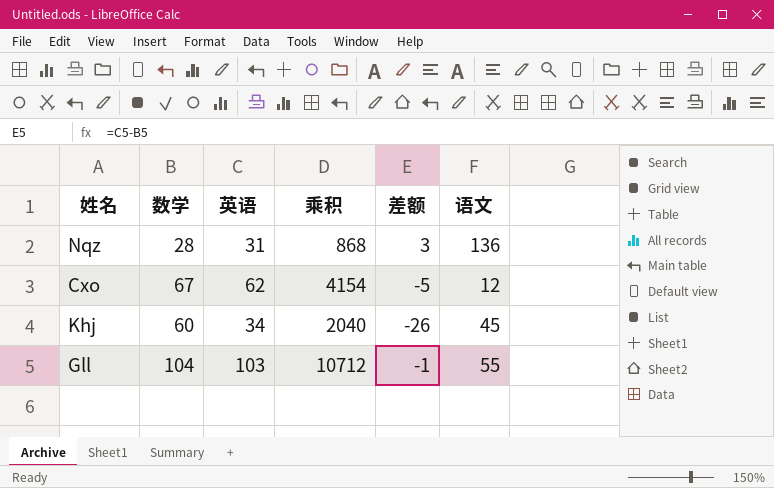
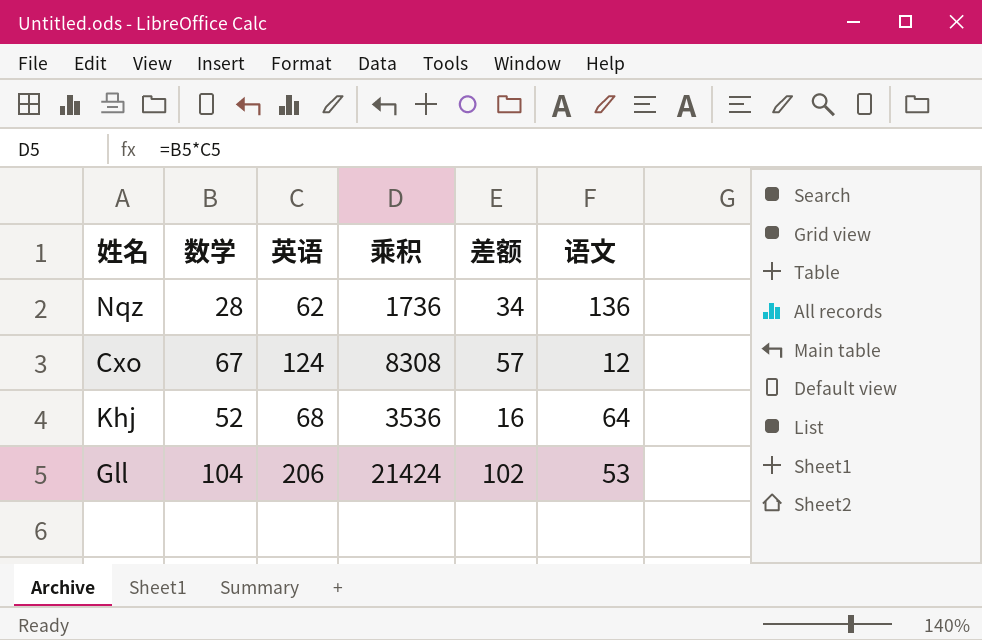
Nqz | 英语: 31 -> 62
Nqz | 乘积: 868 -> 1736
Nqz | 差额: 3 -> 34
Cxo | 英语: 62 -> 124
Cxo | 乘积: 4154 -> 8308
Cxo | 差额: -5 -> 57
Khj | 数学: 60 -> 52
Khj | 英语: 34 -> 68
Khj | 乘积: 2040 -> 3536
Khj | 差额: -26 -> 16
Khj | 语文: 45 -> 64
Gll | 英语: 103 -> 206
Gll | 乘积: 10712 -> 21424
Gll | 差额: -1 -> 102
Gll | 语文: 55 -> 53

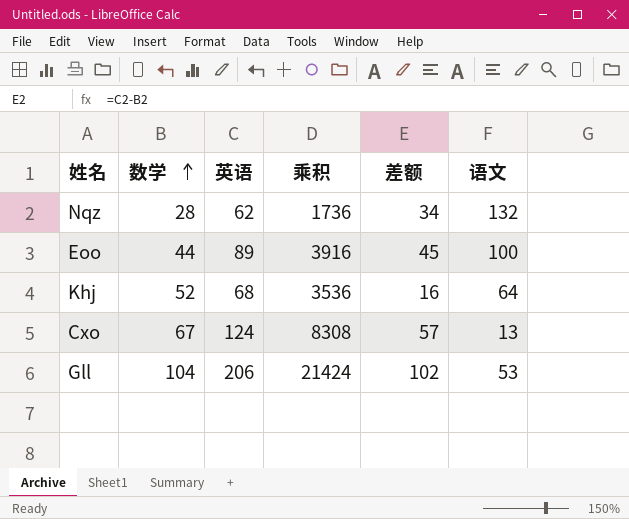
row order: none -> 数学 ascending
Nqz | 语文: 136 -> 132
row Eoo: none -> 44 | 89 | 3916 | 45 | 100
Cxo | 语文: 12 -> 13

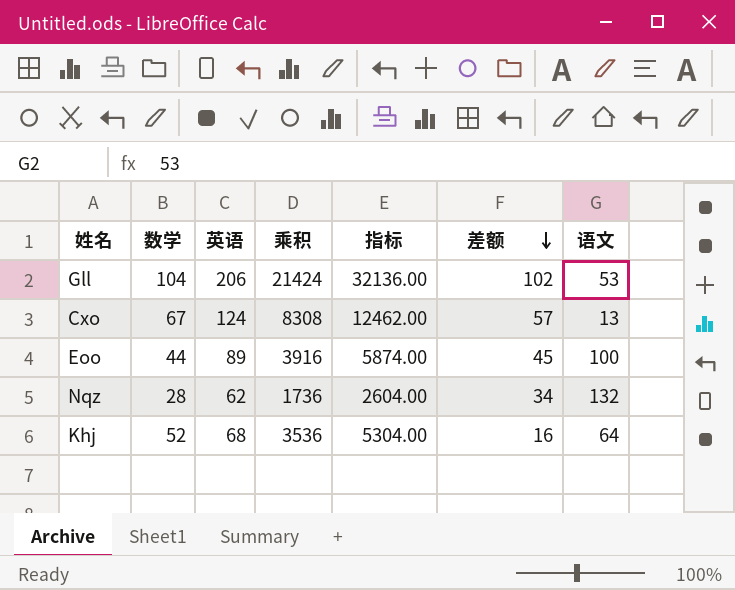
row order: 数学 ascending -> 差额 descending
column 指标 | formula: none -> [乘积] * 1.5

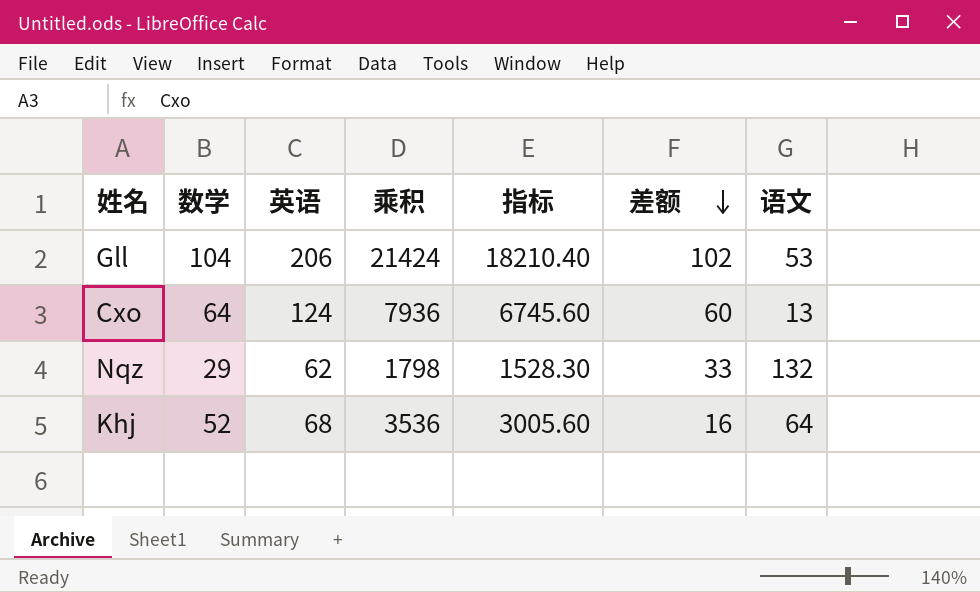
column 指标 | formula: [乘积] * 1.5 -> [乘积] * 0.85
row Eoo: 44 | 89 | 3916 | 5874.00 | 45 | 100 -> none
Cxo | 数学: 67 -> 64
Cxo | 乘积: 8308 -> 7936
Cxo | 差额: 57 -> 60
Nqz | 数学: 28 -> 29
Nqz | 乘积: 1736 -> 1798
Nqz | 差额: 34 -> 33

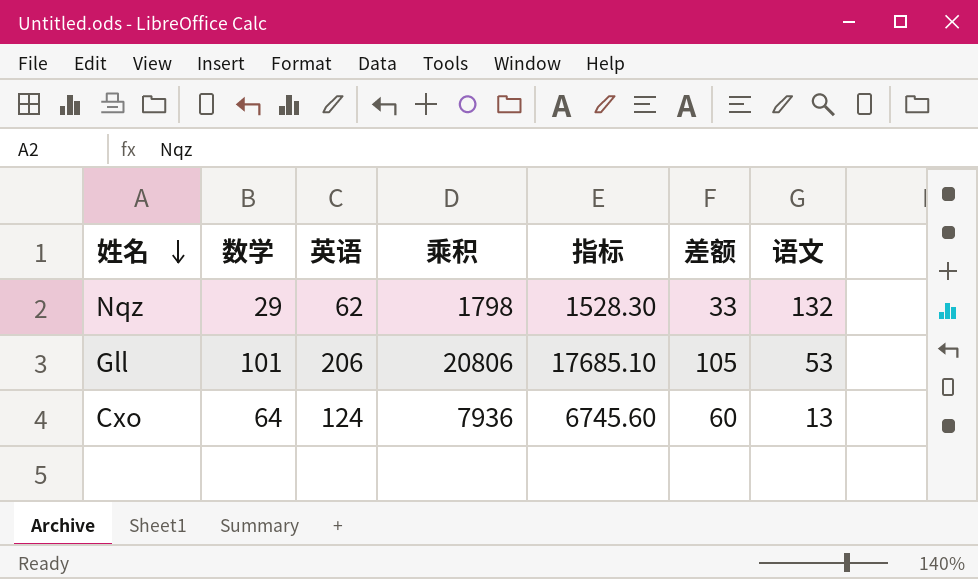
row order: 差额 descending -> 姓名 descending
row Khj: 52 | 68 | 3536 | 3005.60 | 16 | 64 -> none
Gll | 数学: 104 -> 101
Gll | 乘积: 21424 -> 20806
Gll | 指标: 18210.40 -> 17685.10
Gll | 差额: 102 -> 105

